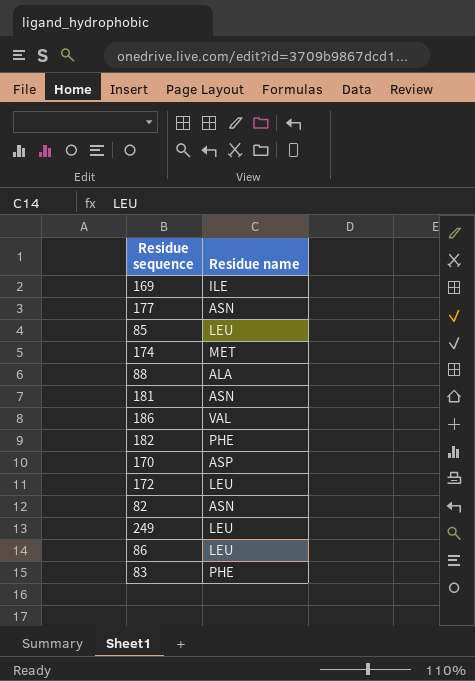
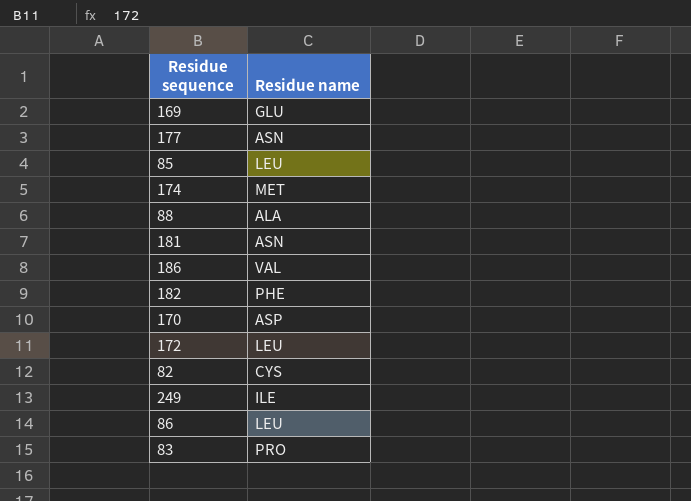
169 | Residue name: ILE -> GLU
82 | Residue name: ASN -> CYS
249 | Residue name: LEU -> ILE
83 | Residue name: PHE -> PRO

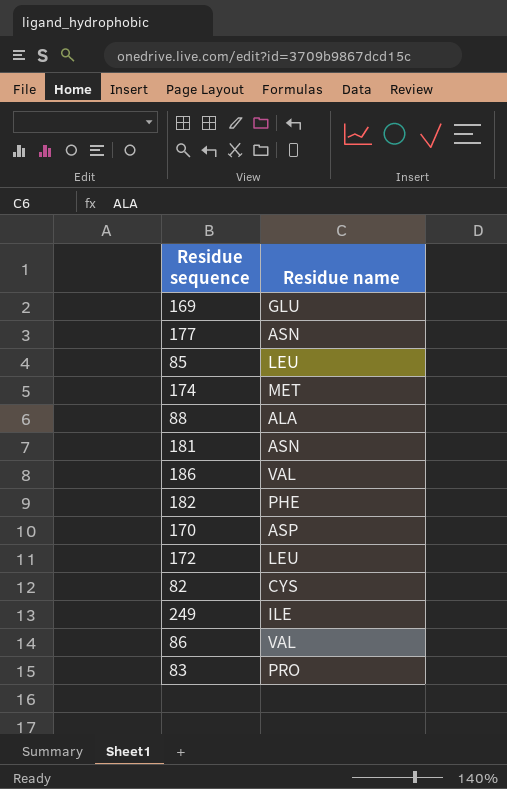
86 | Residue name: LEU -> VAL

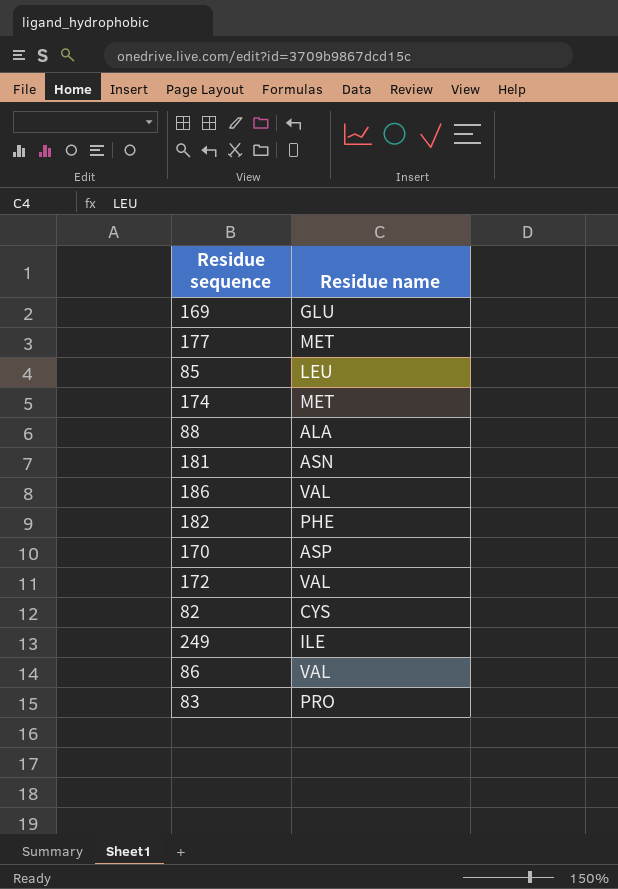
177 | Residue name: ASN -> MET
172 | Residue name: LEU -> VAL

